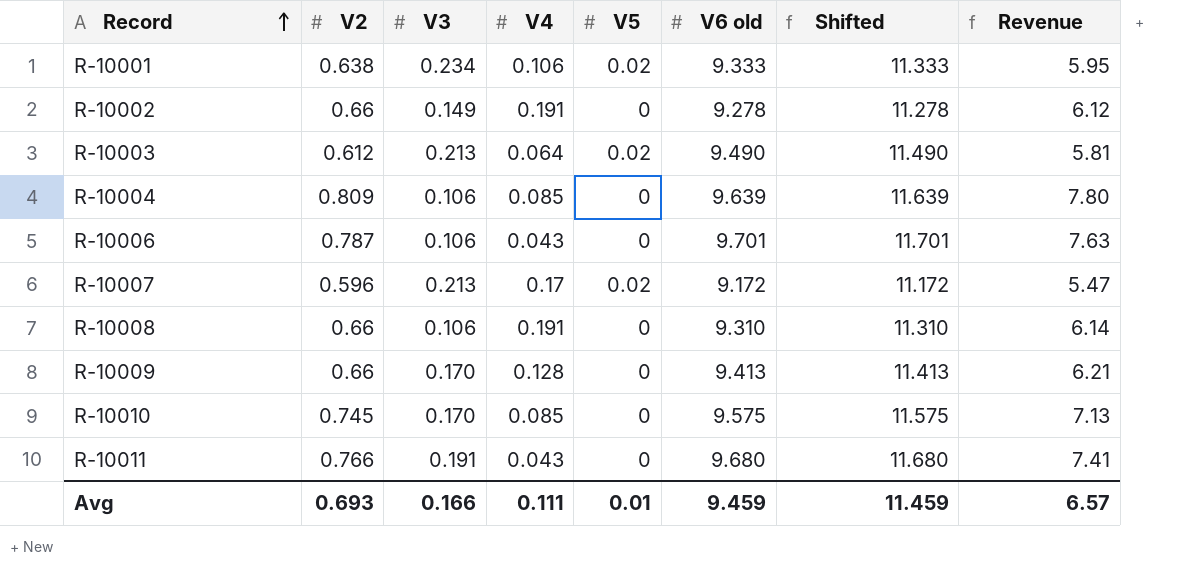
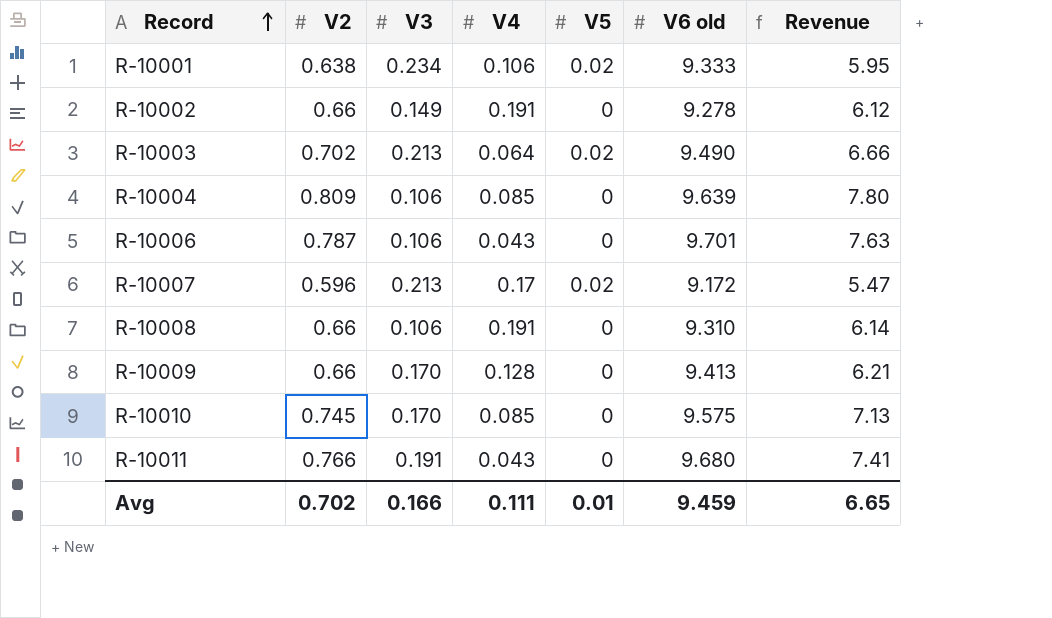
column Shifted | formula: [V6 old] + 2 -> none
R-10003 | V2: 0.612 -> 0.702
R-10003 | Revenue: 5.81 -> 6.66
Avg | V2: 0.693 -> 0.702
Avg | Revenue: 6.57 -> 6.65

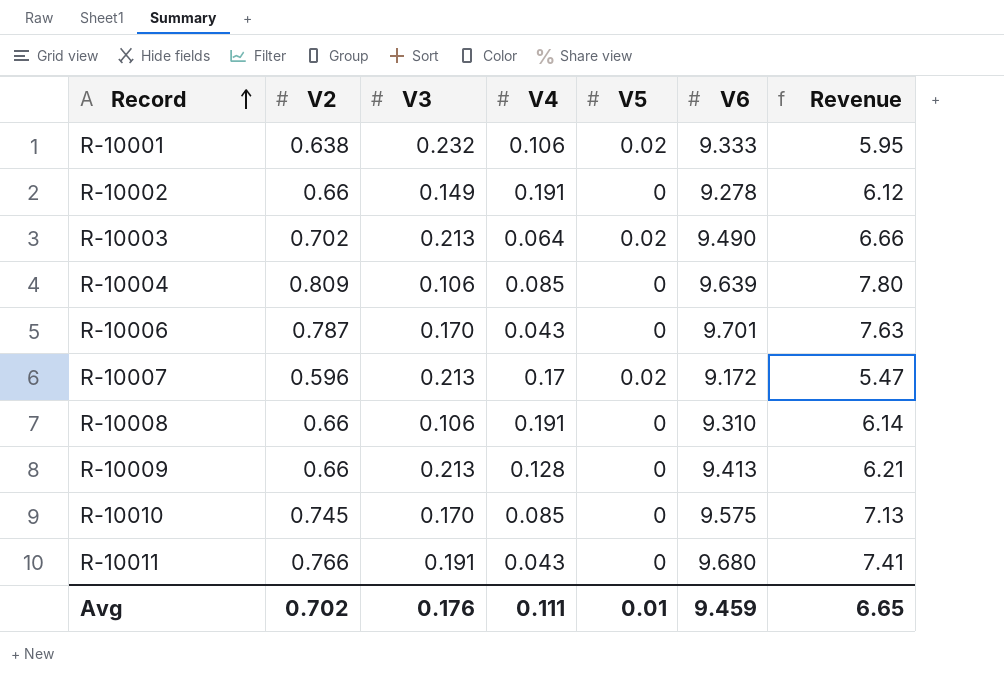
column name: V6 old -> V6
R-10001 | V3: 0.234 -> 0.232
R-10006 | V3: 0.106 -> 0.170
R-10009 | V3: 0.170 -> 0.213
Avg | V3: 0.166 -> 0.176

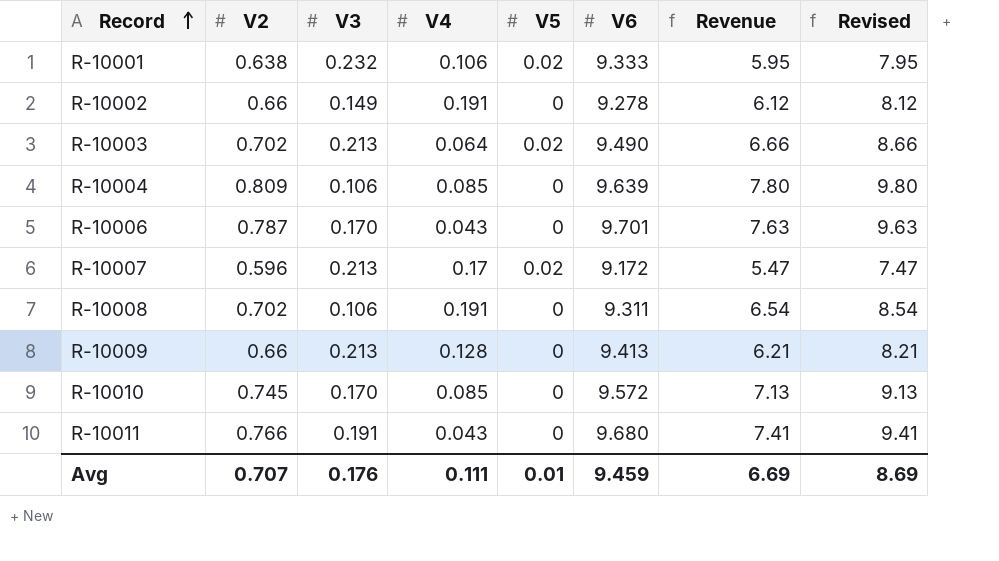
column Revised | formula: none -> [Revenue] + 2
R-10008 | V2: 0.66 -> 0.702
R-10008 | V6: 9.310 -> 9.311
R-10008 | Revenue: 6.14 -> 6.54
R-10010 | V6: 9.575 -> 9.572
Avg | V2: 0.702 -> 0.707
Avg | Revenue: 6.65 -> 6.69

